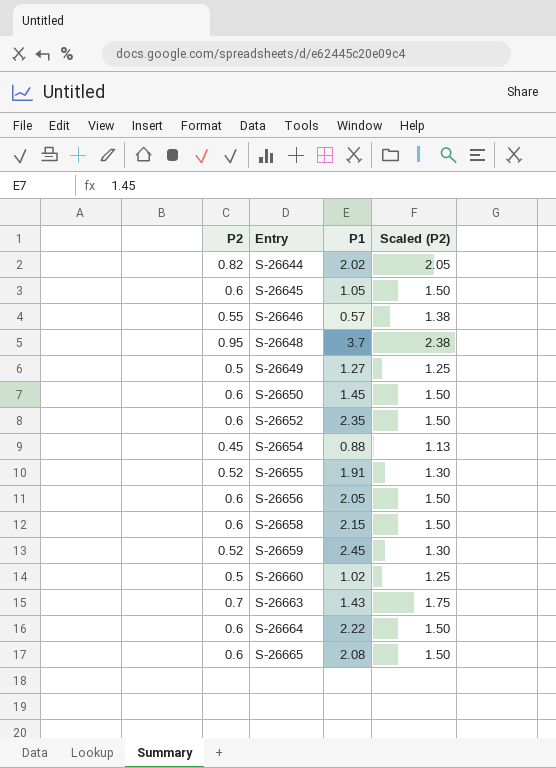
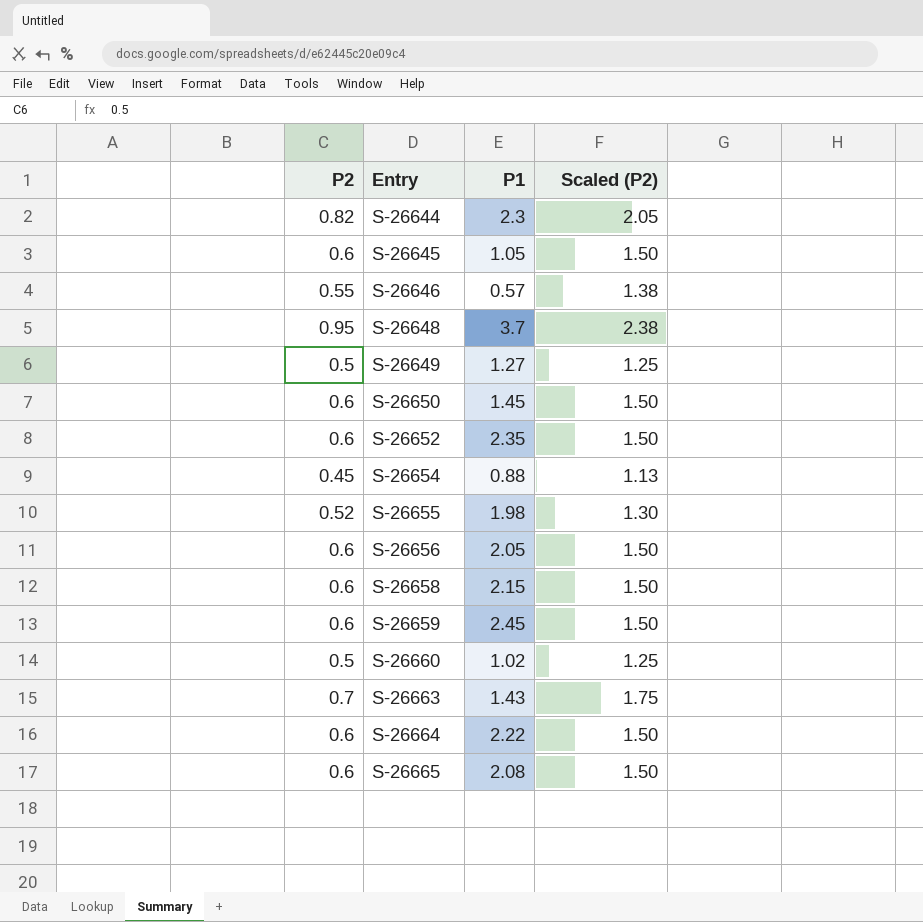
S-26644 | P1: 2.02 -> 2.3
S-26655 | P1: 1.91 -> 1.98
S-26659 | P2: 0.52 -> 0.6
S-26659 | Scaled (P2): 1.30 -> 1.50

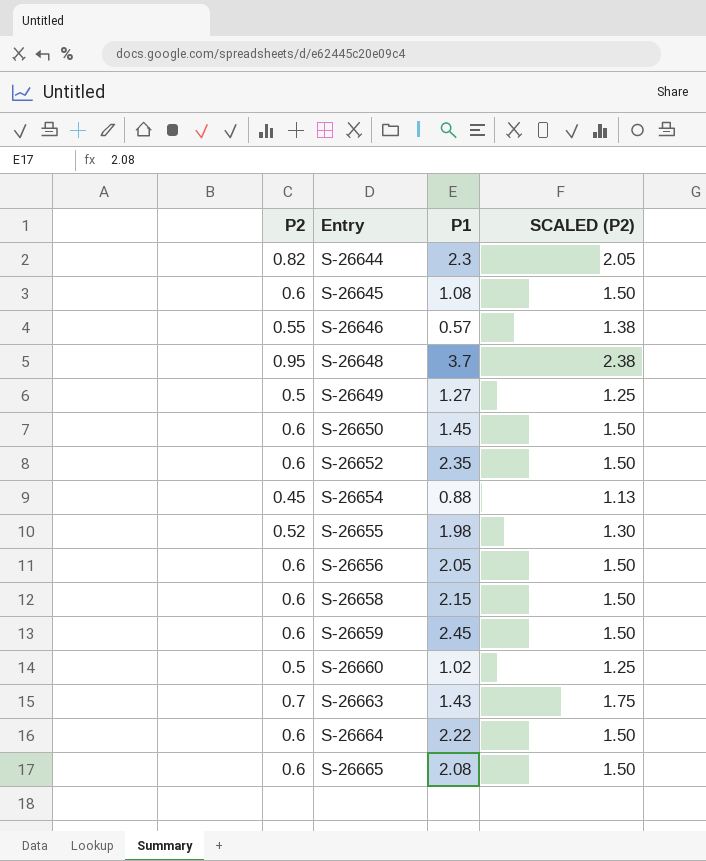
column name: Scaled (P2) -> SCALED (P2)
S-26645 | P1: 1.05 -> 1.08

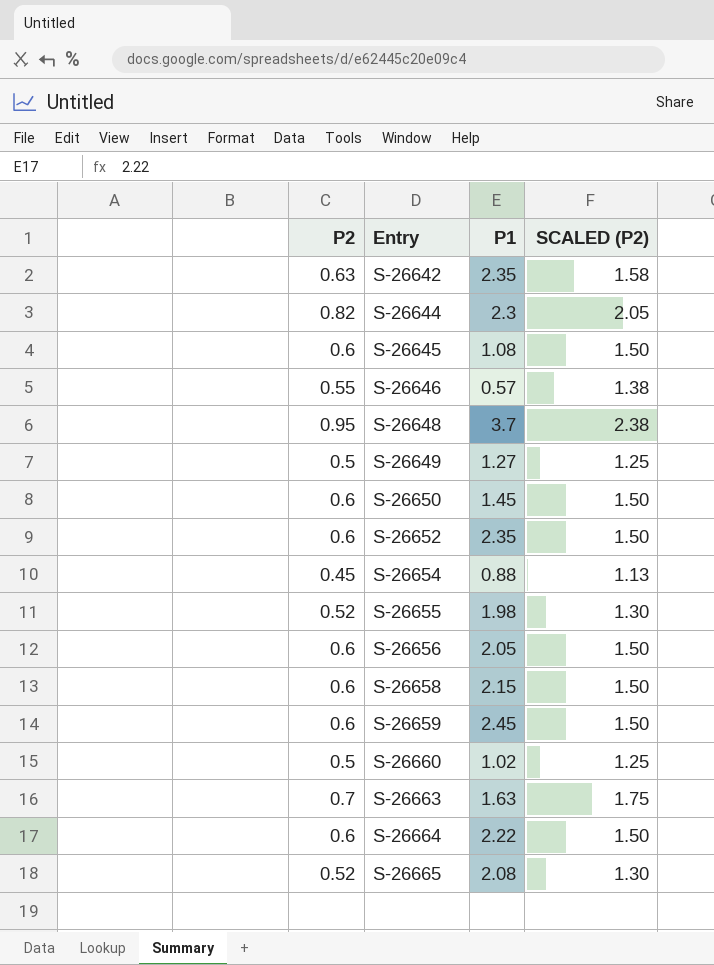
row S-26642: none -> 0.63 | 2.35 | 1.58
S-26663 | P1: 1.43 -> 1.63
S-26665 | P2: 0.6 -> 0.52
S-26665 | SCALED (P2): 1.50 -> 1.30

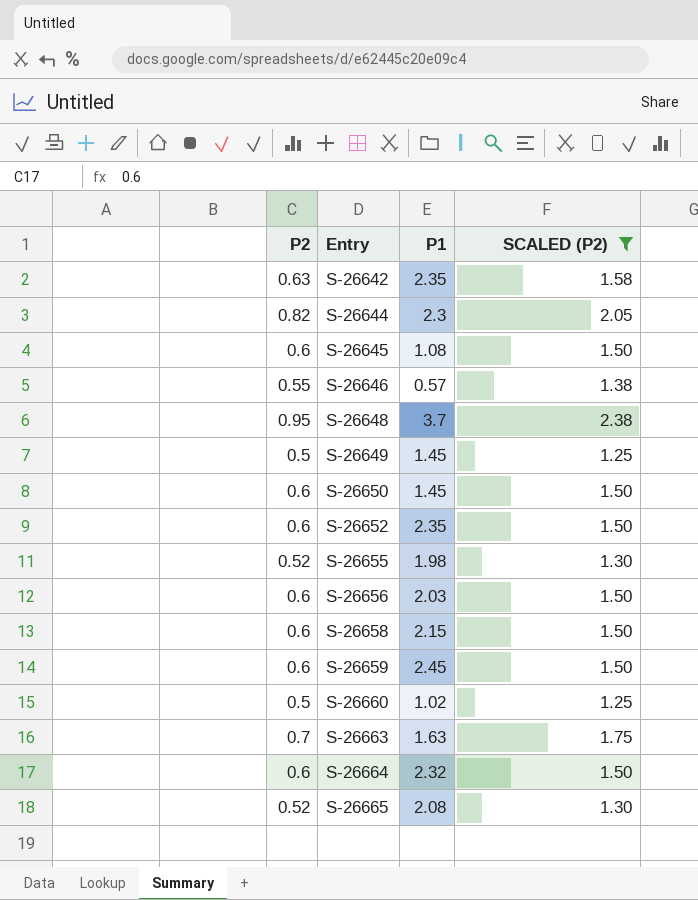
filter: none -> SCALED (P2) != 1.13
S-26649 | P1: 1.27 -> 1.45
S-26656 | P1: 2.05 -> 2.03
S-26664 | P1: 2.22 -> 2.32

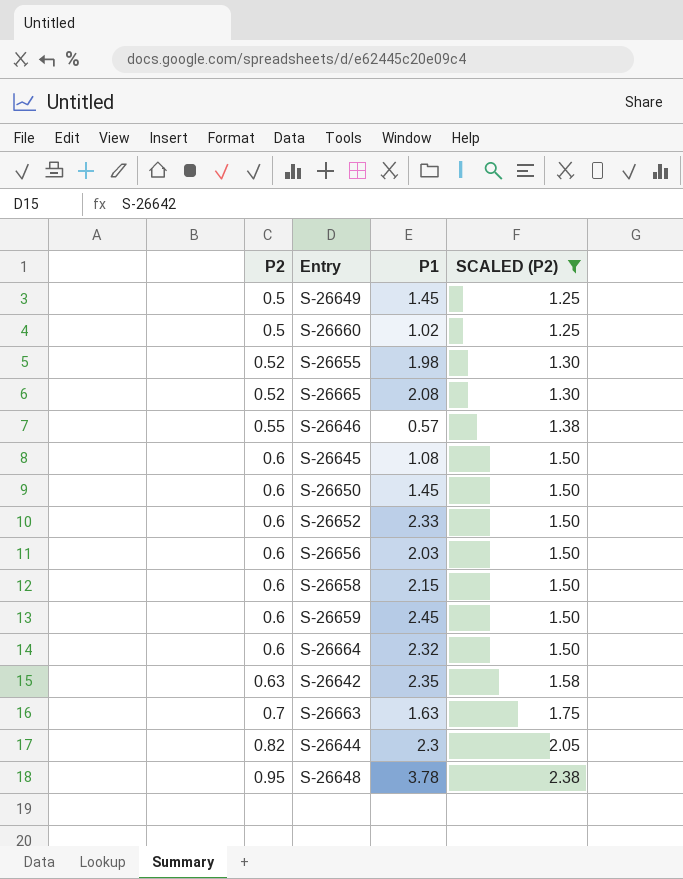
row order: Entry ascending -> P2 ascending
S-26652 | P1: 2.35 -> 2.33
S-26648 | P1: 3.7 -> 3.78

